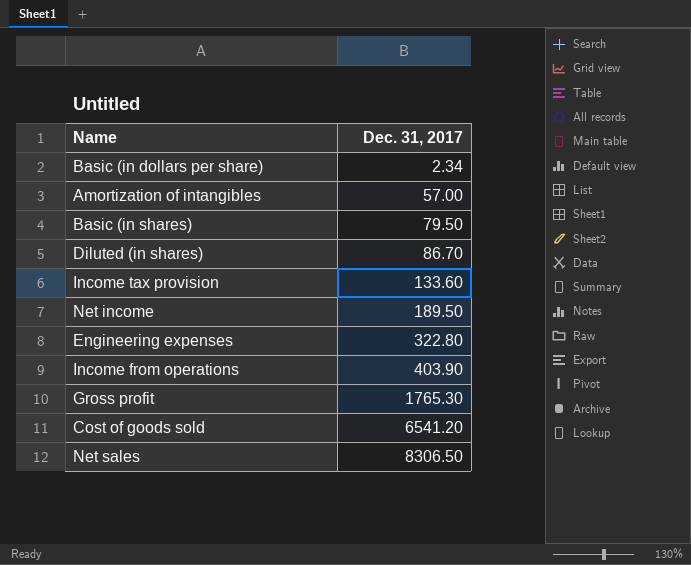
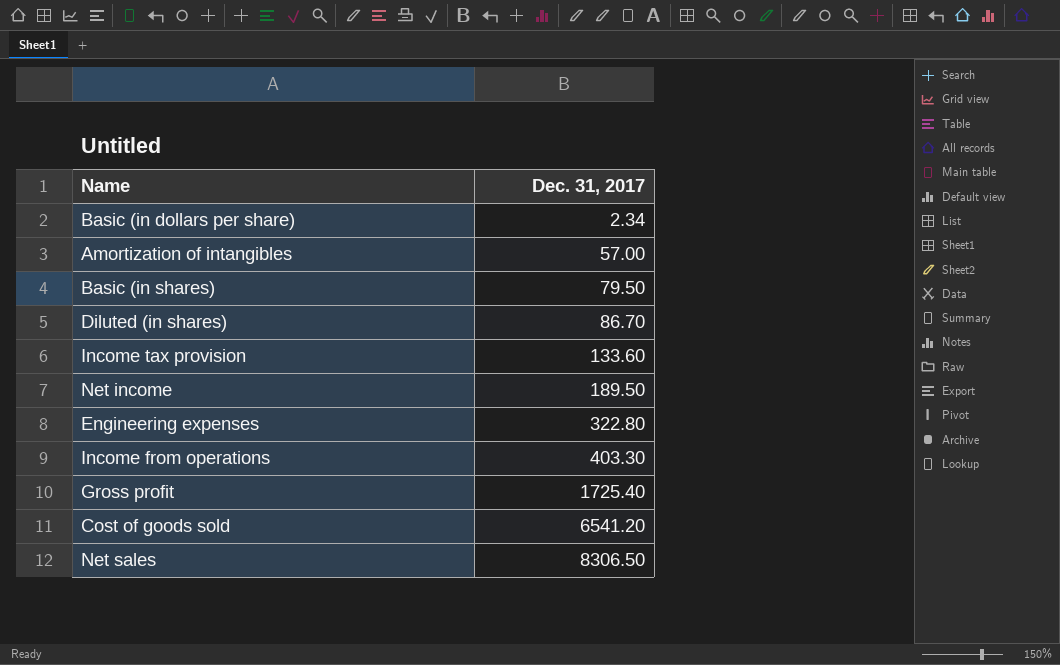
Income from operations | Dec. 31, 2017: 403.90 -> 403.30
Gross profit | Dec. 31, 2017: 1765.30 -> 1725.40

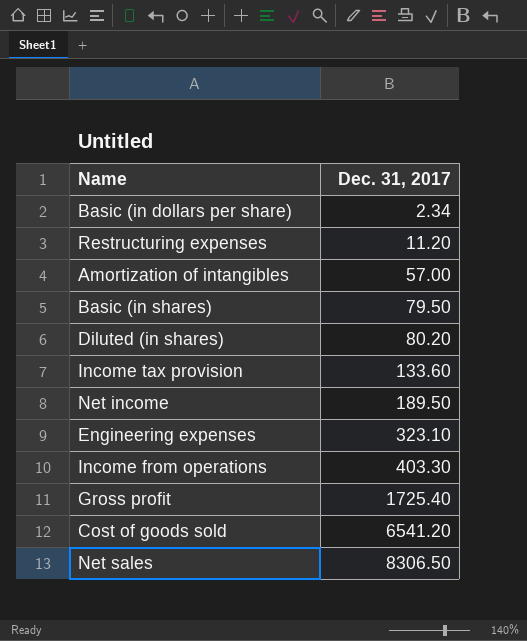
row Restructuring expenses: none -> 11.20
Diluted (in shares) | Dec. 31, 2017: 86.70 -> 80.20
Engineering expenses | Dec. 31, 2017: 322.80 -> 323.10

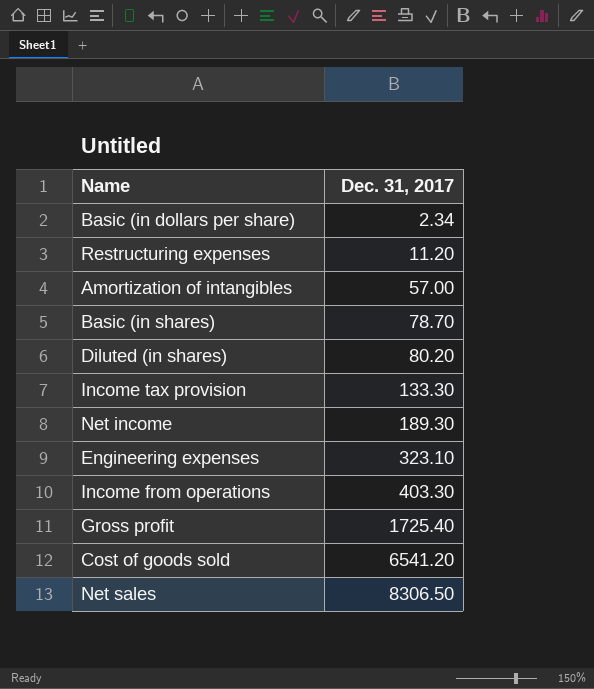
Basic (in shares) | Dec. 31, 2017: 79.50 -> 78.70
Income tax provision | Dec. 31, 2017: 133.60 -> 133.30
Net income | Dec. 31, 2017: 189.50 -> 189.30

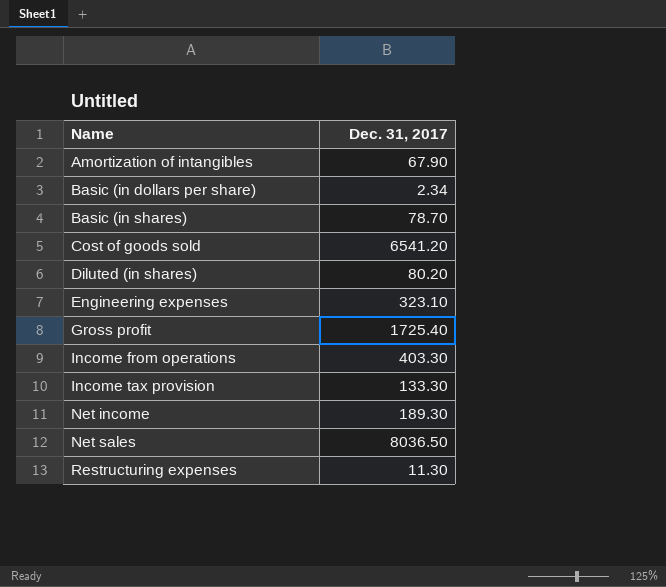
row order: Dec. 31, 2017 ascending -> Name ascending
Amortization of intangibles | Dec. 31, 2017: 57.00 -> 67.90
Net sales | Dec. 31, 2017: 8306.50 -> 8036.50
Restructuring expenses | Dec. 31, 2017: 11.20 -> 11.30

